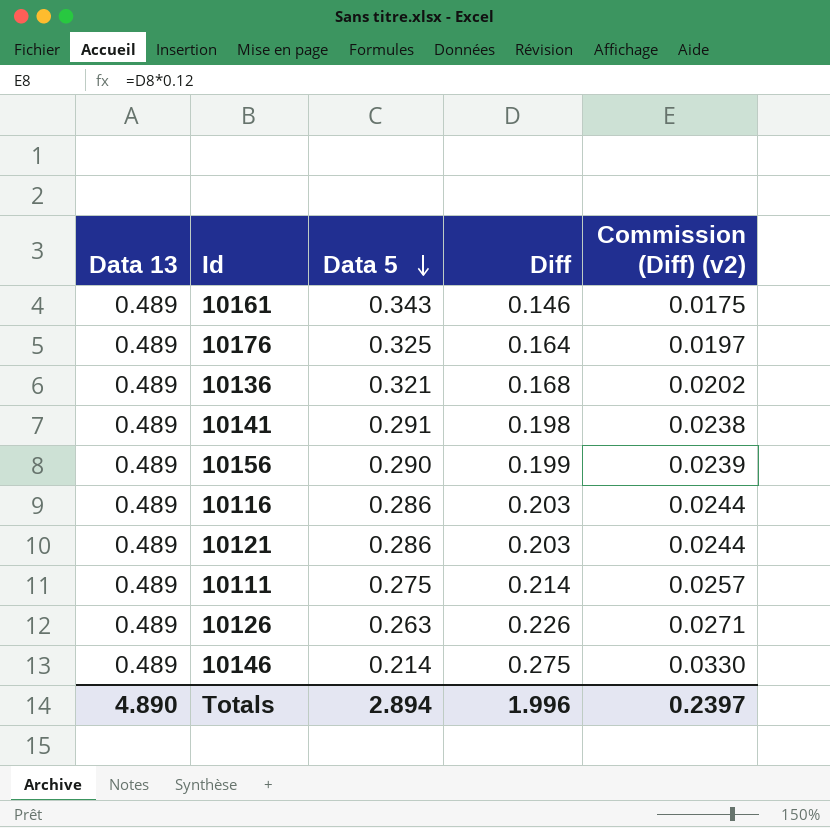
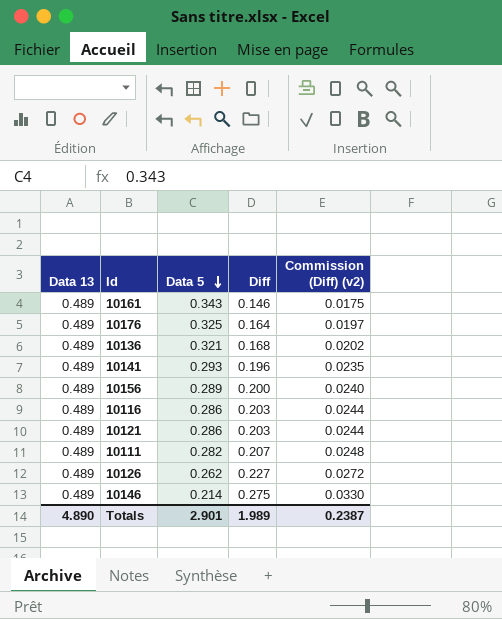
10141 | Data 5: 0.291 -> 0.293
10141 | Diff: 0.198 -> 0.196
10141 | Commission (Diff) (v2): 0.0238 -> 0.0235
10156 | Data 5: 0.290 -> 0.289
10156 | Diff: 0.199 -> 0.200
10156 | Commission (Diff) (v2): 0.0239 -> 0.0240
10111 | Data 5: 0.275 -> 0.282
10111 | Diff: 0.214 -> 0.207
10111 | Commission (Diff) (v2): 0.0257 -> 0.0248
10126 | Data 5: 0.263 -> 0.262
10126 | Diff: 0.226 -> 0.227
10126 | Commission (Diff) (v2): 0.0271 -> 0.0272
Totals | Data 5: 2.894 -> 2.901
Totals | Diff: 1.996 -> 1.989
Totals | Commission (Diff) (v2): 0.2397 -> 0.2387

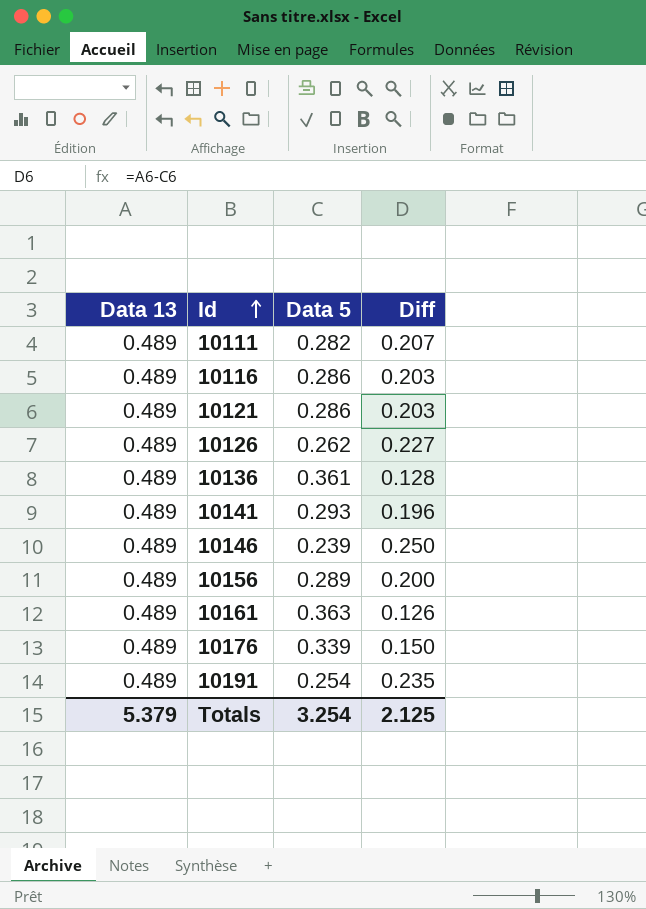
row order: Data 5 descending -> Id ascending
column Commission (Diff) (v2) | formula: [Diff] * 0.12 -> none
10136 | Data 5: 0.321 -> 0.361
10136 | Diff: 0.168 -> 0.128
10146 | Data 5: 0.214 -> 0.239
10146 | Diff: 0.275 -> 0.250
10161 | Data 5: 0.343 -> 0.363
10161 | Diff: 0.146 -> 0.126
10176 | Data 5: 0.325 -> 0.339
10176 | Diff: 0.164 -> 0.150
row 10191: none -> 0.489 | 0.254 | 0.235
Totals | Data 13: 4.890 -> 5.379
Totals | Data 5: 2.901 -> 3.254
Totals | Diff: 1.989 -> 2.125

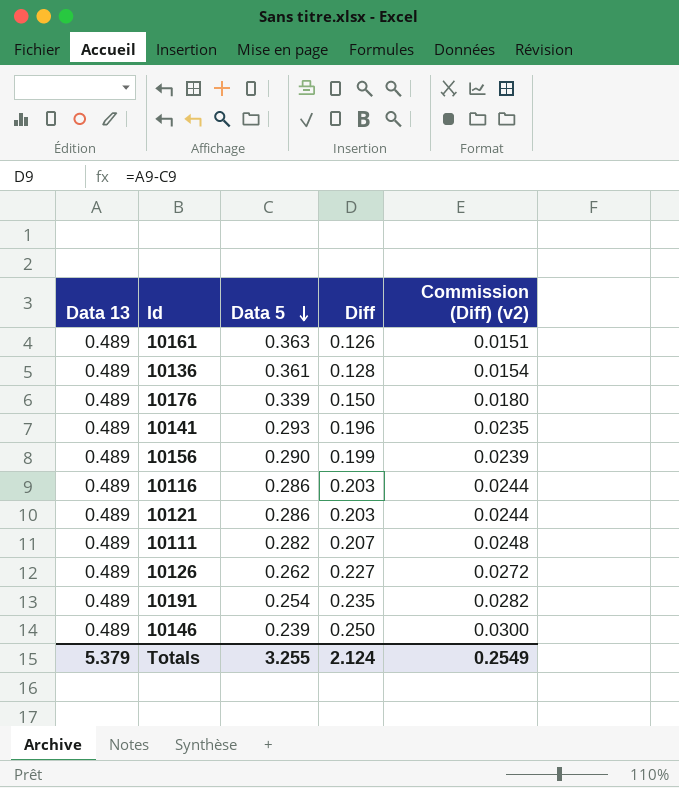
row order: Id ascending -> Data 5 descending
column Commission (Diff) (v2) | formula: none -> [Diff] * 0.12
10156 | Data 5: 0.289 -> 0.290
10156 | Diff: 0.200 -> 0.199
Totals | Data 5: 3.254 -> 3.255
Totals | Diff: 2.125 -> 2.124

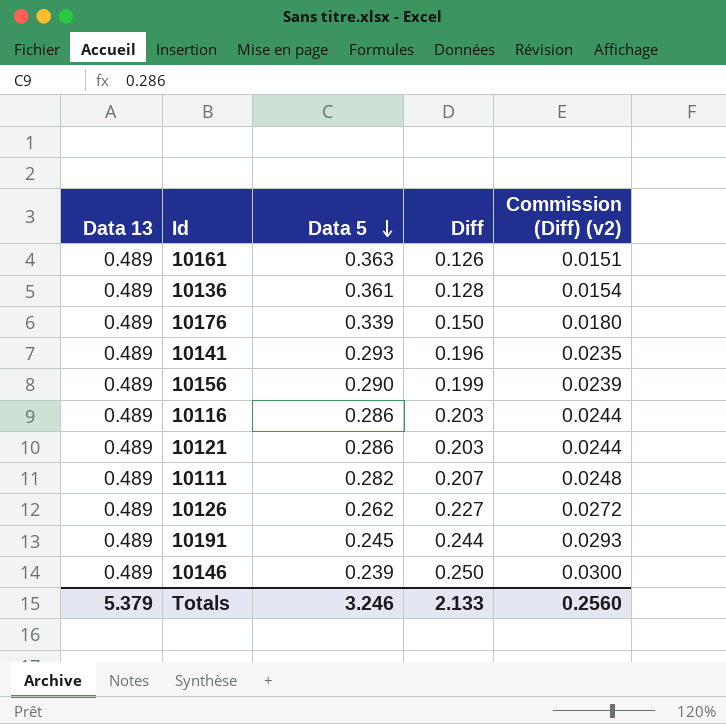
10191 | Data 5: 0.254 -> 0.245
10191 | Diff: 0.235 -> 0.244
10191 | Commission (Diff) (v2): 0.0282 -> 0.0293
Totals | Data 5: 3.255 -> 3.246
Totals | Diff: 2.124 -> 2.133
Totals | Commission (Diff) (v2): 0.2549 -> 0.2560

